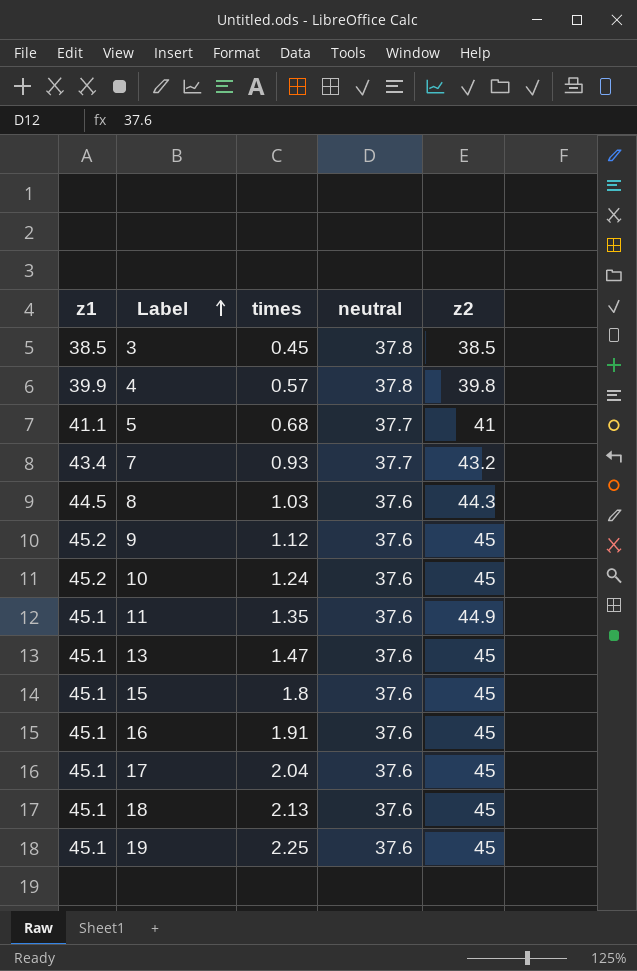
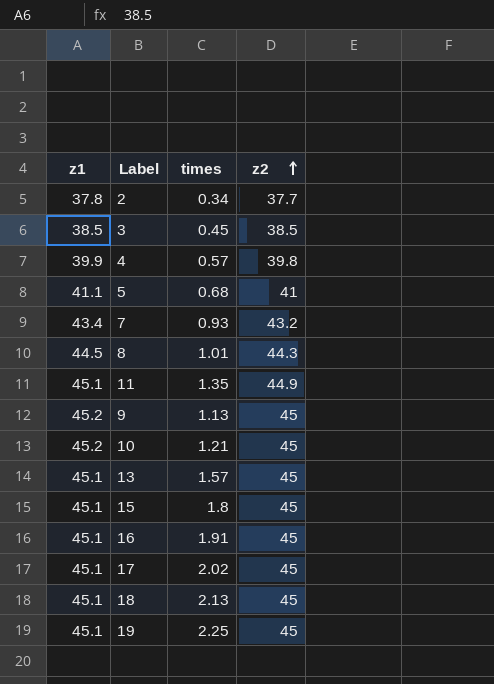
row order: Label ascending -> z2 ascending
column neutral | position: 4 -> none
row 2: none -> 37.8 | 0.34 | 37.7
8 | times: 1.03 -> 1.01
9 | times: 1.12 -> 1.13
10 | times: 1.24 -> 1.21
13 | times: 1.47 -> 1.57
17 | times: 2.04 -> 2.02

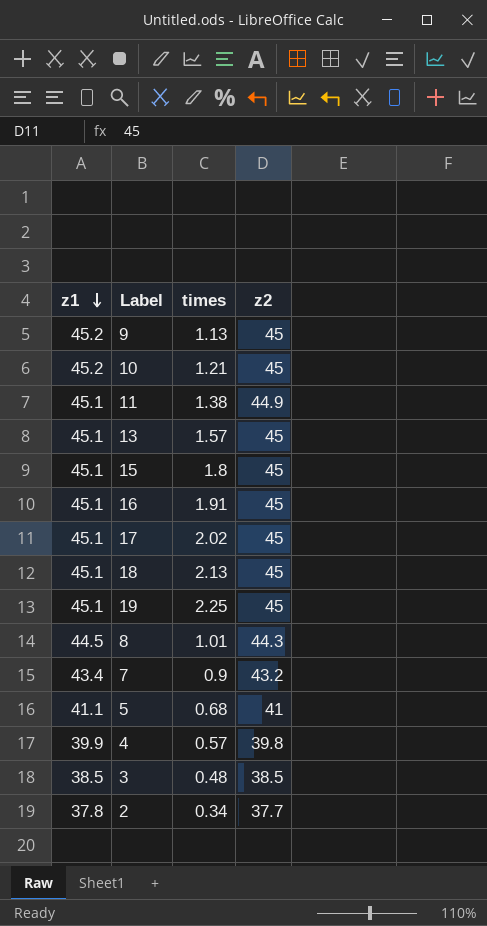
row order: z2 ascending -> z1 descending
11 | times: 1.35 -> 1.38
7 | times: 0.93 -> 0.9
3 | times: 0.45 -> 0.48

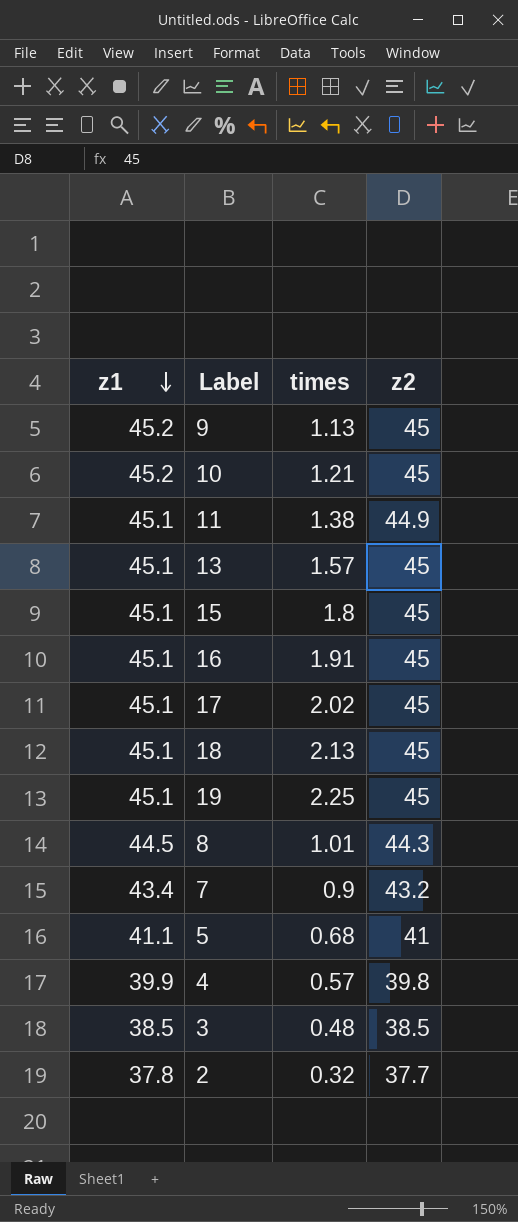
2 | times: 0.34 -> 0.32

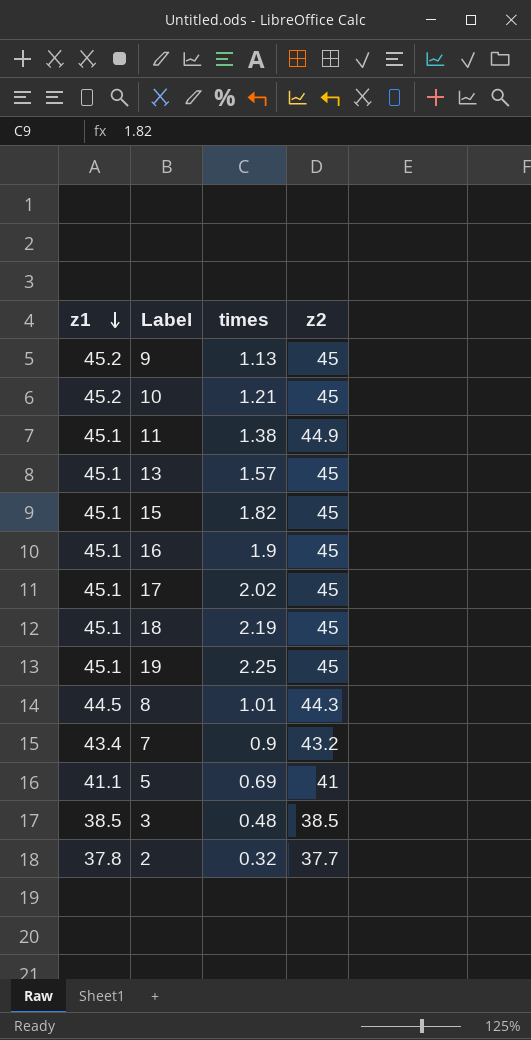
row 4: 39.9 | 0.57 | 39.8 -> none
15 | times: 1.8 -> 1.82
16 | times: 1.91 -> 1.9
18 | times: 2.13 -> 2.19
5 | times: 0.68 -> 0.69

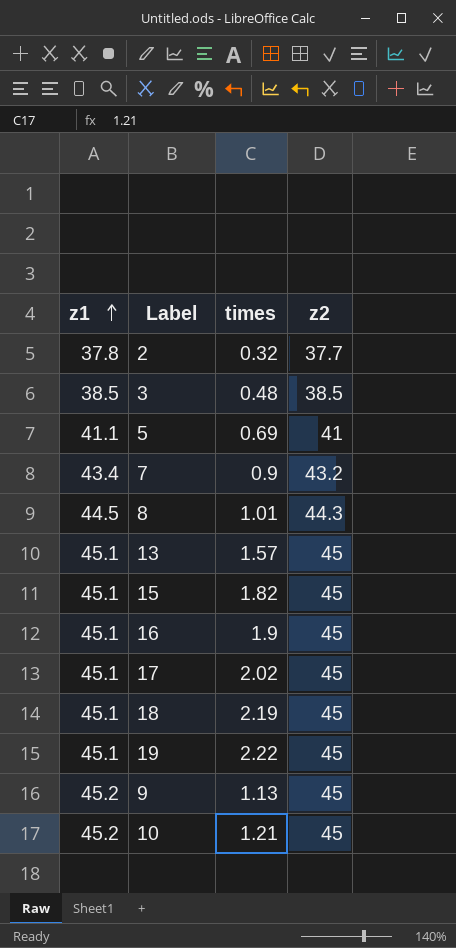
row order: z1 descending -> z1 ascending
row 11: 45.1 | 1.38 | 44.9 -> none
19 | times: 2.25 -> 2.22

